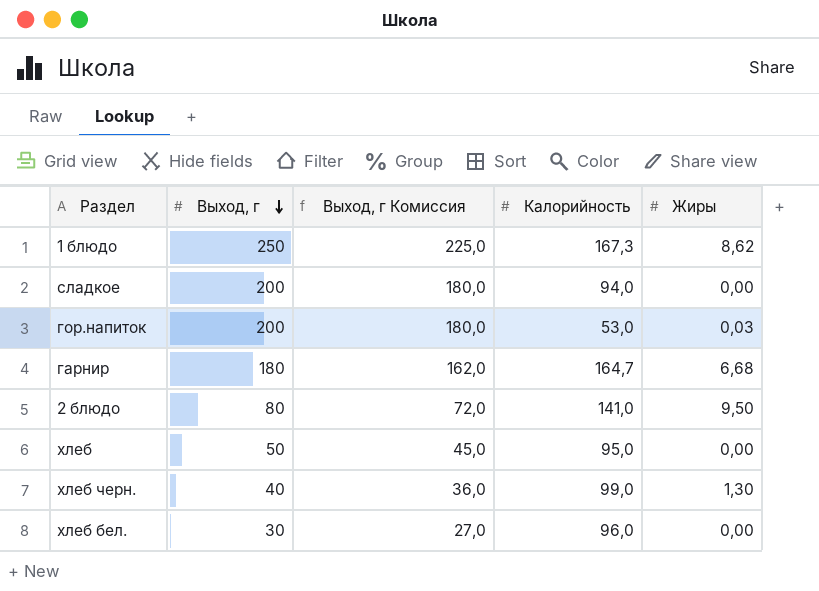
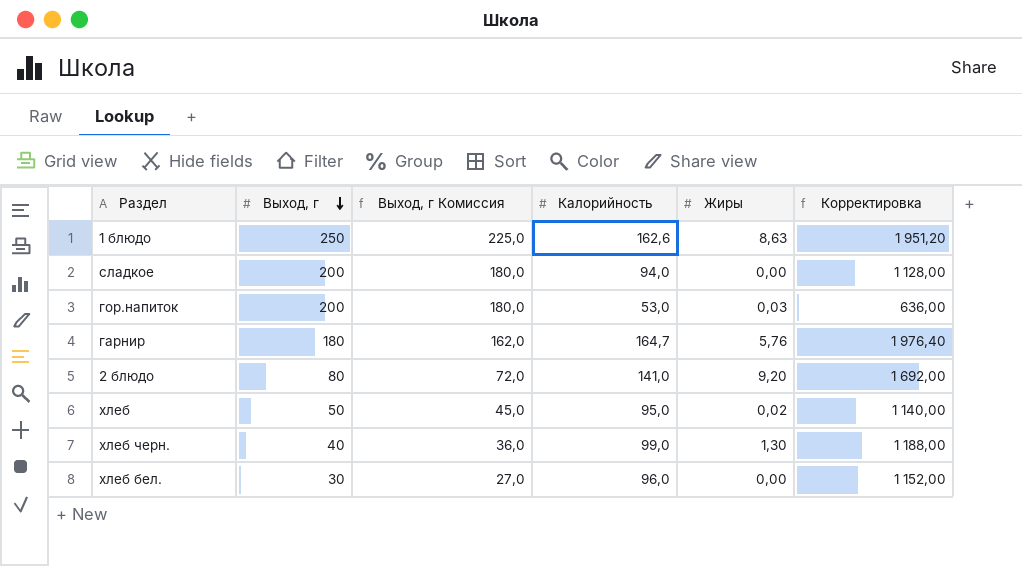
column Корректировка | formula: none -> [Калорийность] * 12
1 блюдо | Калорийность: 167,3 -> 162,6
1 блюдо | Жиры: 8,62 -> 8,63
гарнир | Жиры: 6,68 -> 5,76
2 блюдо | Жиры: 9,50 -> 9,20
хлеб | Жиры: 0,00 -> 0,02

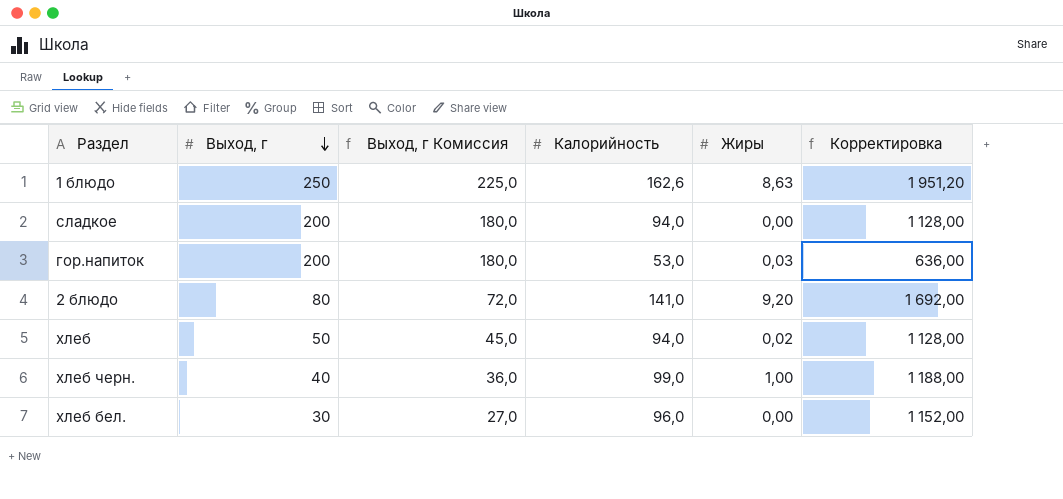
row гарнир: 180 | 162,0 | 164,7 | 5,76 | 1 976,40 -> none
хлеб | Калорийность: 95,0 -> 94,0
хлеб | Корректировка: 1 140,00 -> 1 128,00
хлеб черн. | Жиры: 1,30 -> 1,00

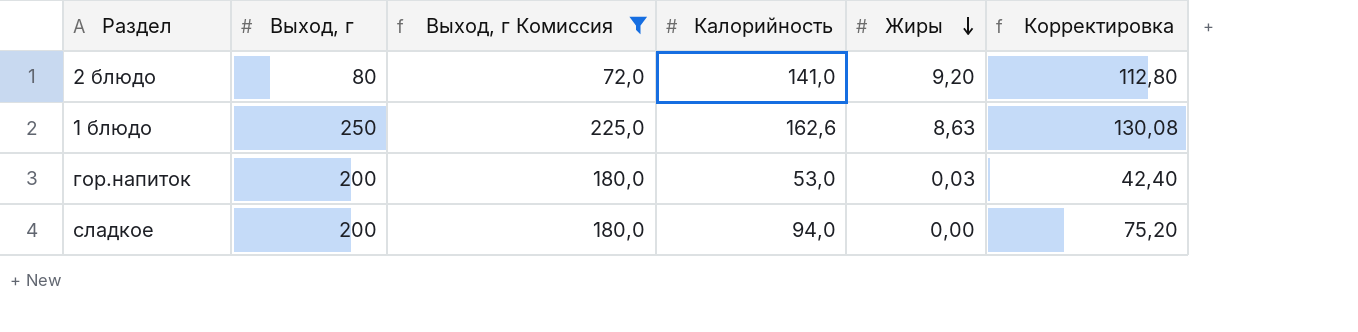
filter: none -> Выход, г Комиссия >= 72,0
row order: Выход, г descending -> Жиры descending
column Корректировка | formula: [Калорийность] * 12 -> [Калорийность] * 0,8

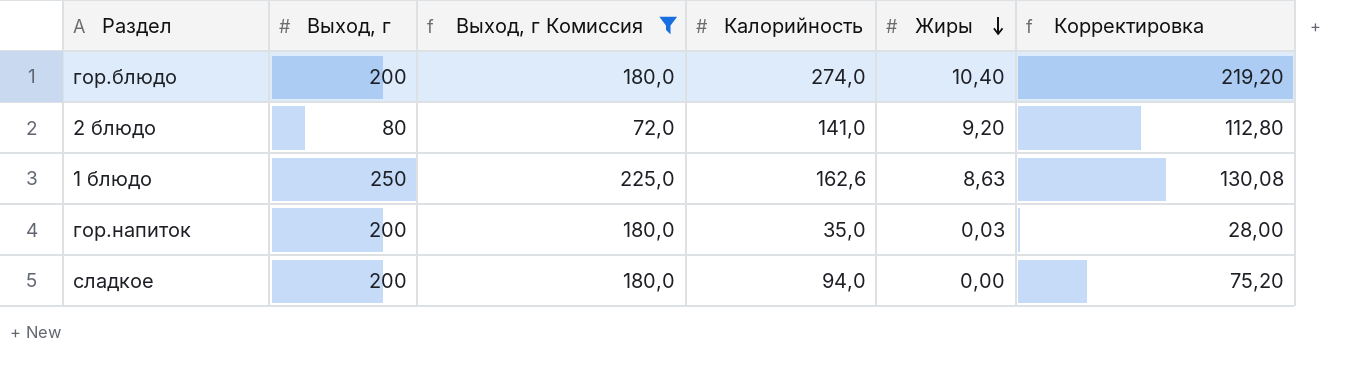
row гор.блюдо: none -> 200 | 180,0 | 274,0 | 10,40 | 219,20
гор.напиток | Калорийность: 53,0 -> 35,0
гор.напиток | Корректировка: 42,40 -> 28,00

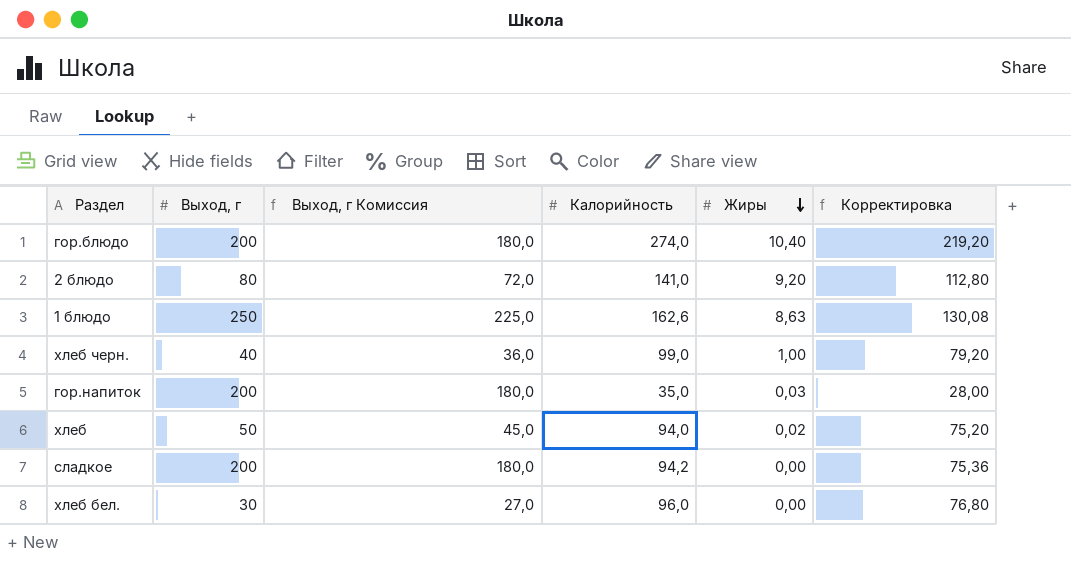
filter: Выход, г Комиссия >= 72,0 -> none
сладкое | Калорийность: 94,0 -> 94,2
сладкое | Корректировка: 75,20 -> 75,36

